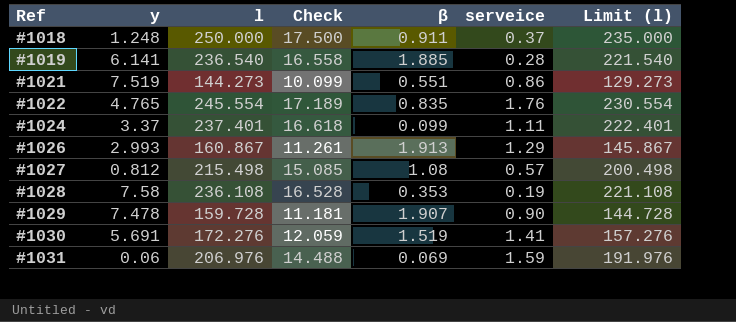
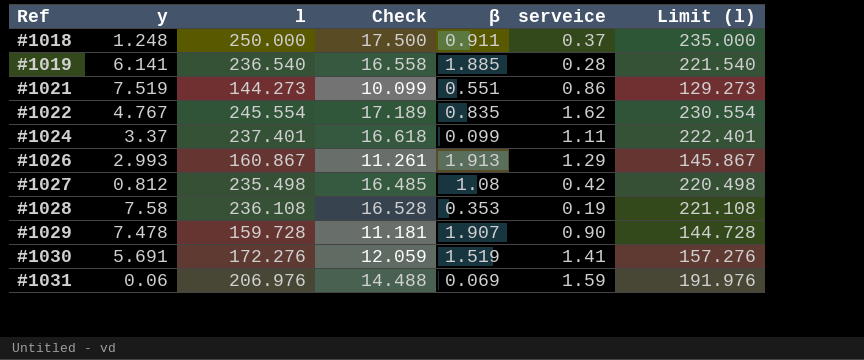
#1022 | y: 4.765 -> 4.767
#1022 | serveice: 1.76 -> 1.62
#1027 | l: 215.498 -> 235.498
#1027 | Check: 15.085 -> 16.485
#1027 | serveice: 0.57 -> 0.42
#1027 | Limit (l): 200.498 -> 220.498

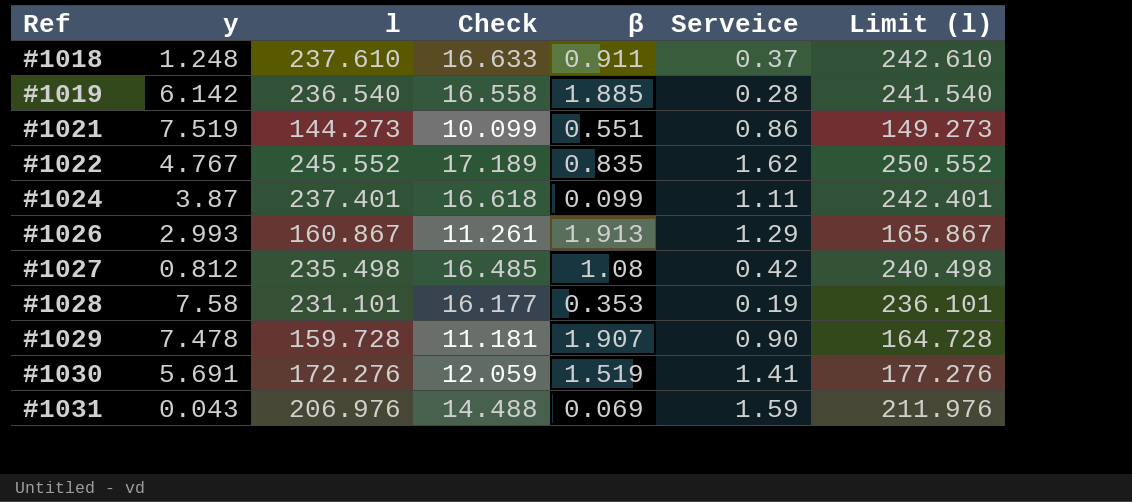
column name: serveice -> Serveice
column Limit (l) | formula: [l] - 15 -> [l] + 5
#1018 | l: 250.000 -> 237.610
#1018 | Check: 17.500 -> 16.633
#1019 | y: 6.141 -> 6.142
#1022 | l: 245.554 -> 245.552
#1024 | y: 3.37 -> 3.87
#1028 | l: 236.108 -> 231.101
#1028 | Check: 16.528 -> 16.177
#1031 | y: 0.06 -> 0.043

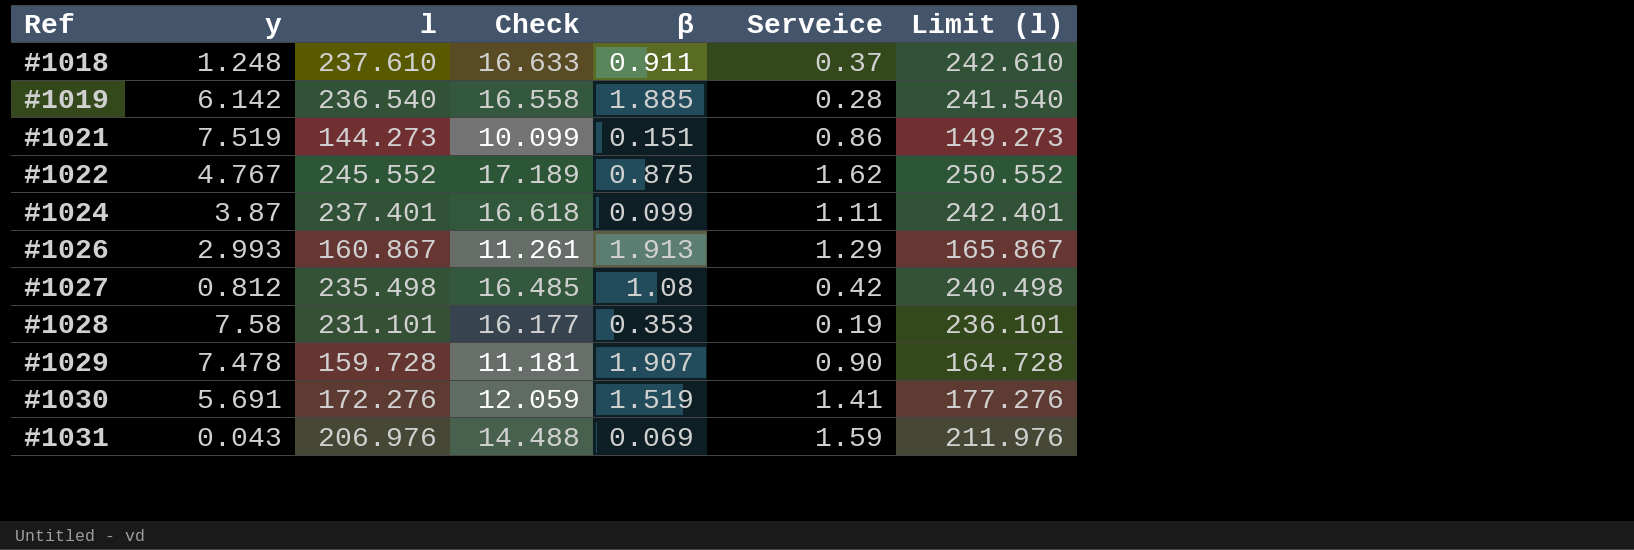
#1021 | β: 0.551 -> 0.151
#1022 | β: 0.835 -> 0.875

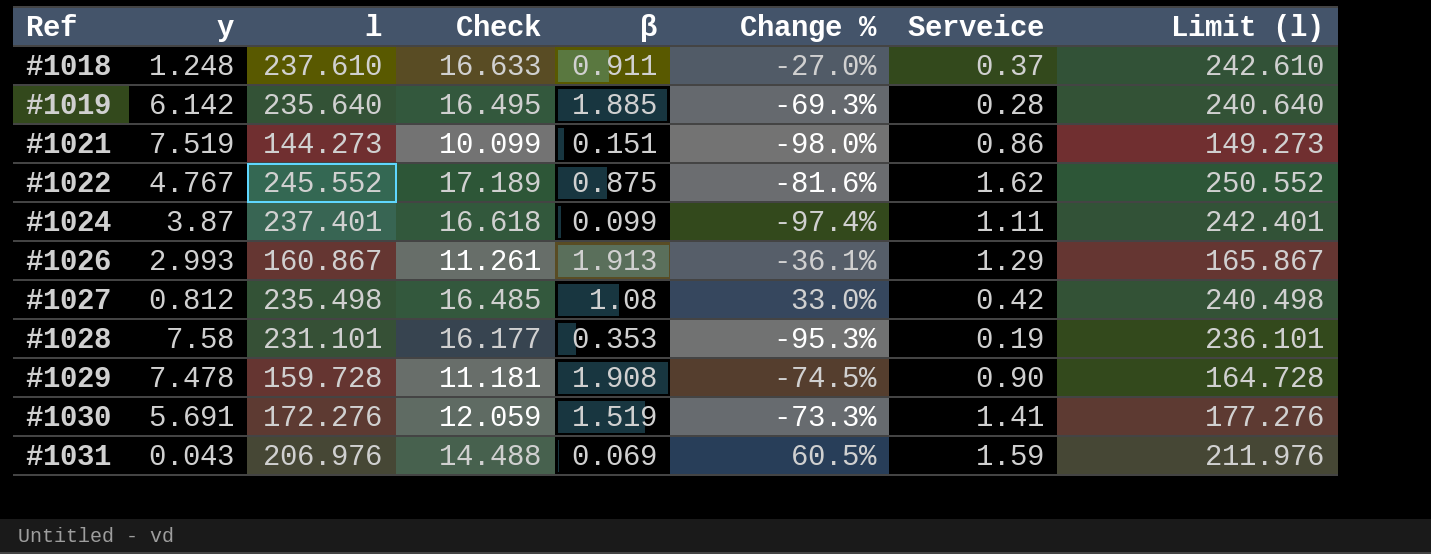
column Change % | formula: none -> ([β] - [y]) / [y]
#1019 | l: 236.540 -> 235.640
#1019 | Check: 16.558 -> 16.495
#1019 | Limit (l): 241.540 -> 240.640
#1029 | β: 1.907 -> 1.908

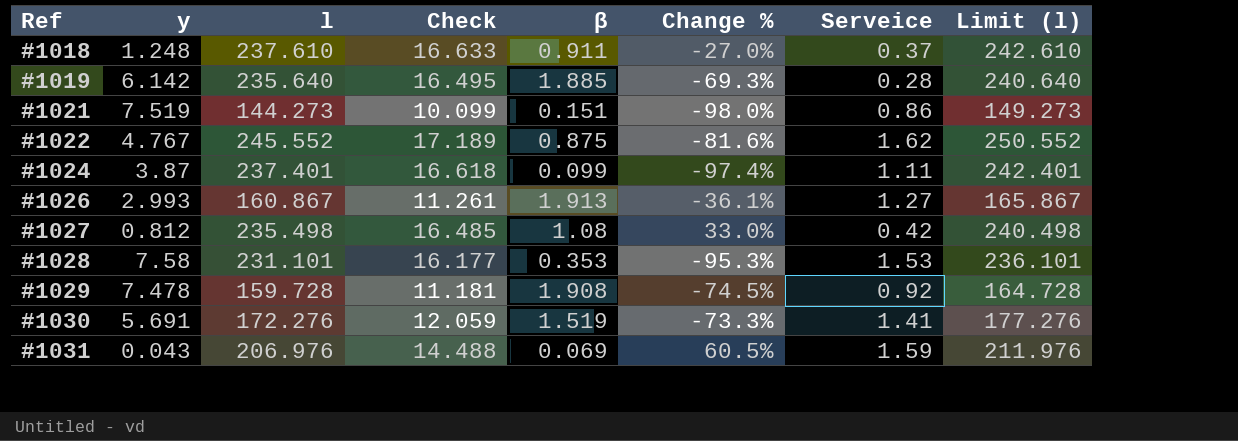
#1026 | Serveice: 1.29 -> 1.27
#1028 | Serveice: 0.19 -> 1.53
#1029 | Serveice: 0.90 -> 0.92

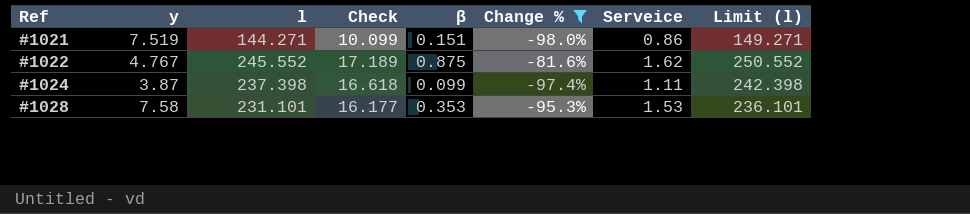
filter: none -> Change % <= -81.6%
#1021 | l: 144.273 -> 144.271
#1021 | Limit (l): 149.273 -> 149.271
#1024 | l: 237.401 -> 237.398
#1024 | Limit (l): 242.401 -> 242.398

